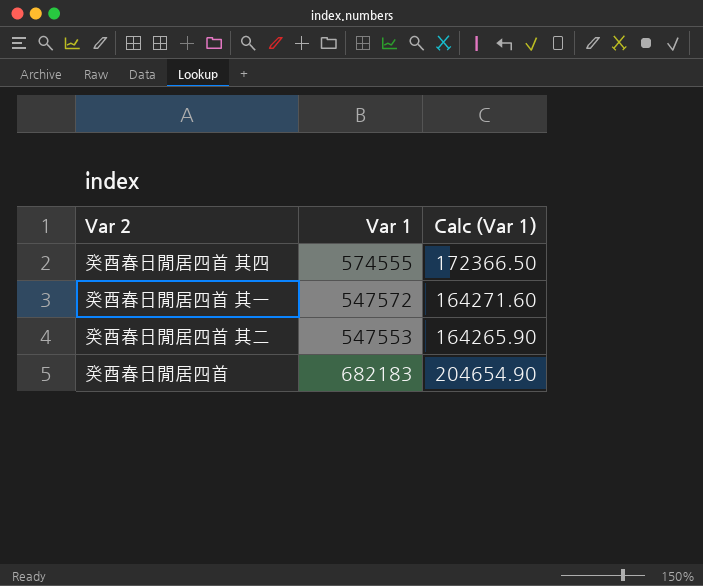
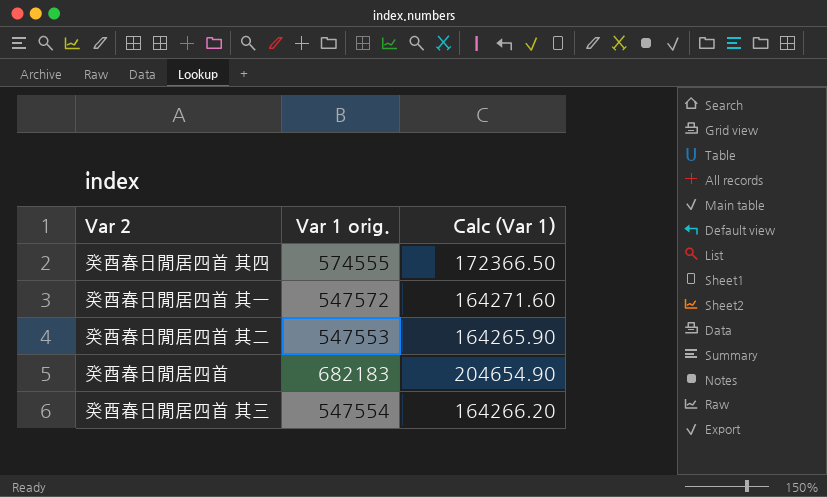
column name: Var 1 -> Var 1 orig.
row 癸酉春日閒居四首 其三: none -> 547554 | 164266.20

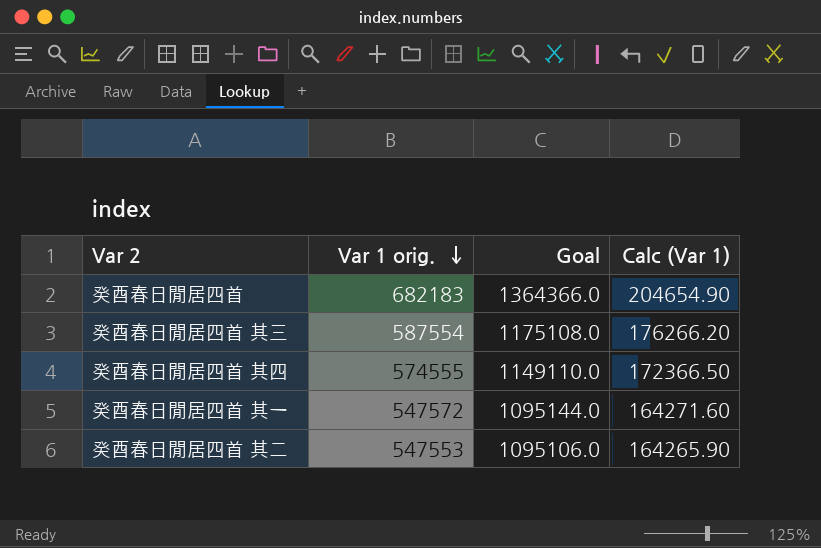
row order: none -> Var 1 orig. descending
column Goal | formula: none -> [Var 1 orig.] * 2
癸酉春日閒居四首 其三 | Var 1 orig.: 547554 -> 587554
癸酉春日閒居四首 其三 | Calc (Var 1): 164266.20 -> 176266.20

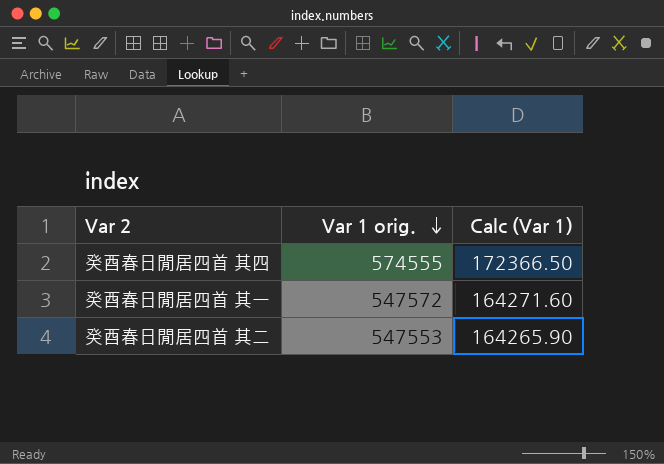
column Goal | formula: [Var 1 orig.] * 2 -> none
row 癸酉春日閒居四首: 682183 | 1364366.0 | 204654.90 -> none
row 癸酉春日閒居四首 其三: 587554 | 1175108.0 | 176266.20 -> none

